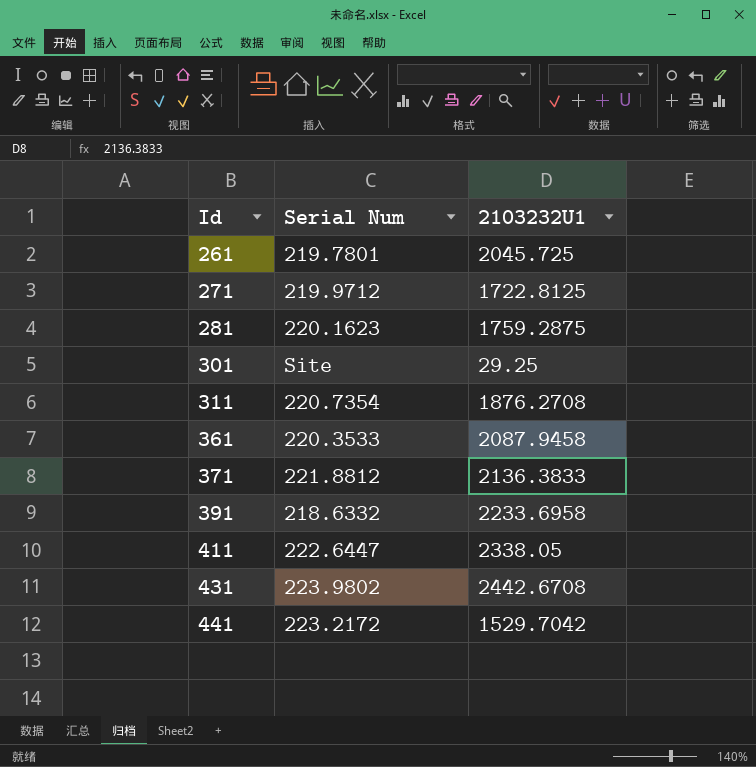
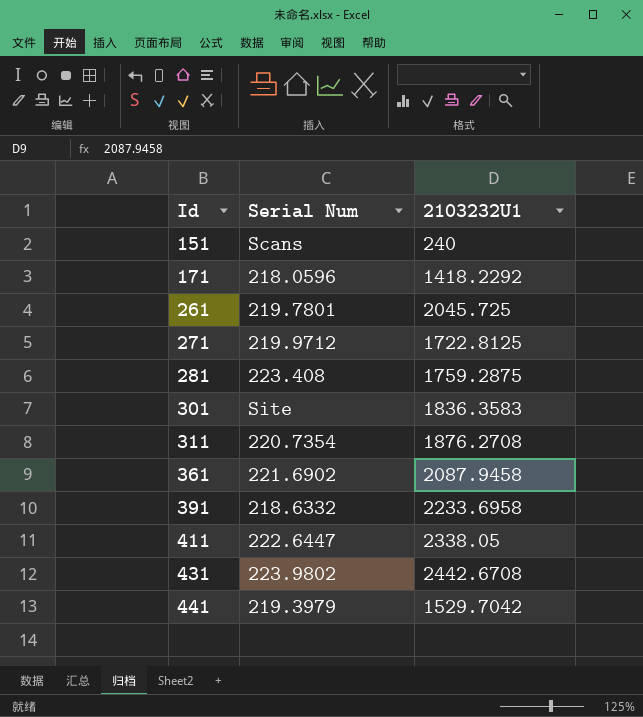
row 371: 221.8812 | 2136.3833 -> none
row 151: none -> Scans | 240
row 171: none -> 218.0596 | 1418.2292
281 | Serial Num: 220.1623 -> 223.408
301 | 2103232U1: 29.25 -> 1836.3583
361 | Serial Num: 220.3533 -> 221.6902
441 | Serial Num: 223.2172 -> 219.3979

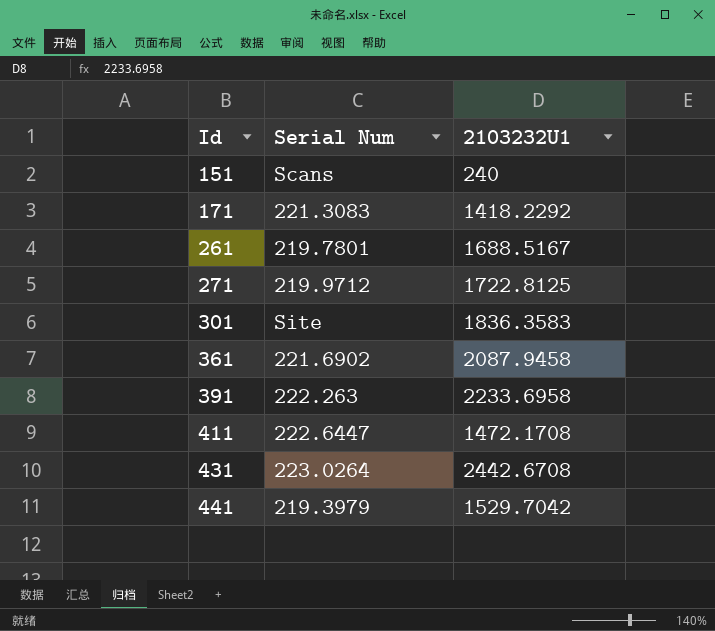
row 281: 223.408 | 1759.2875 -> none
row 311: 220.7354 | 1876.2708 -> none
171 | Serial Num: 218.0596 -> 221.3083
261 | 2103232U1: 2045.725 -> 1688.5167
391 | Serial Num: 218.6332 -> 222.263
411 | 2103232U1: 2338.05 -> 1472.1708
431 | Serial Num: 223.9802 -> 223.0264

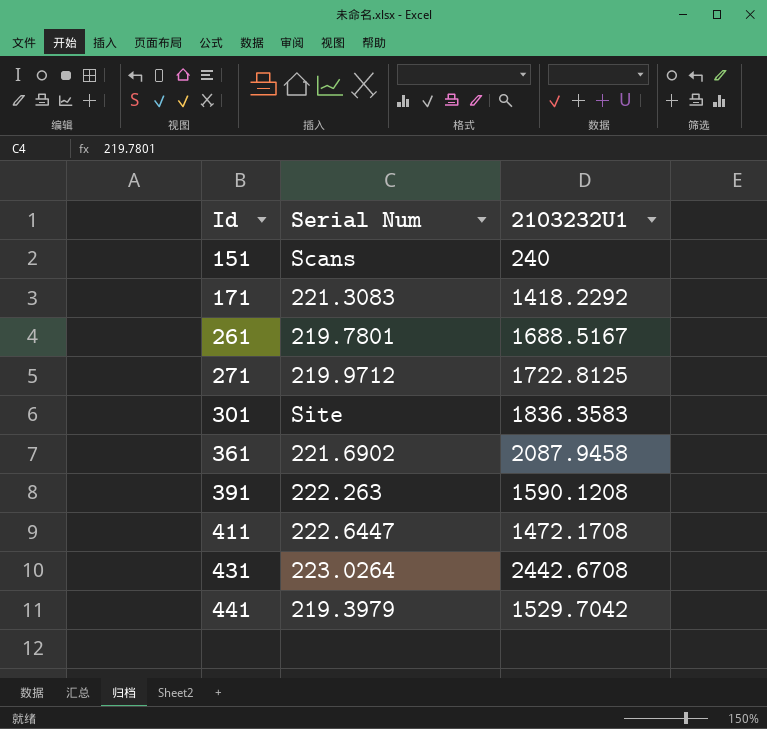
391 | 2103232U1: 2233.6958 -> 1590.1208

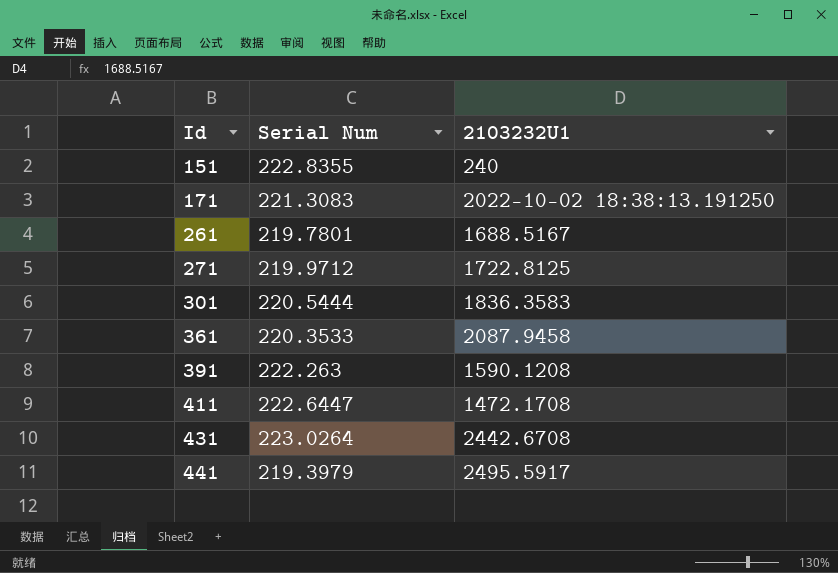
151 | Serial Num: Scans -> 222.8355
171 | 2103232U1: 1418.2292 -> 2022-10-02 18:38:13.191250
301 | Serial Num: Site -> 220.5444
361 | Serial Num: 221.6902 -> 220.3533
441 | 2103232U1: 1529.7042 -> 2495.5917

